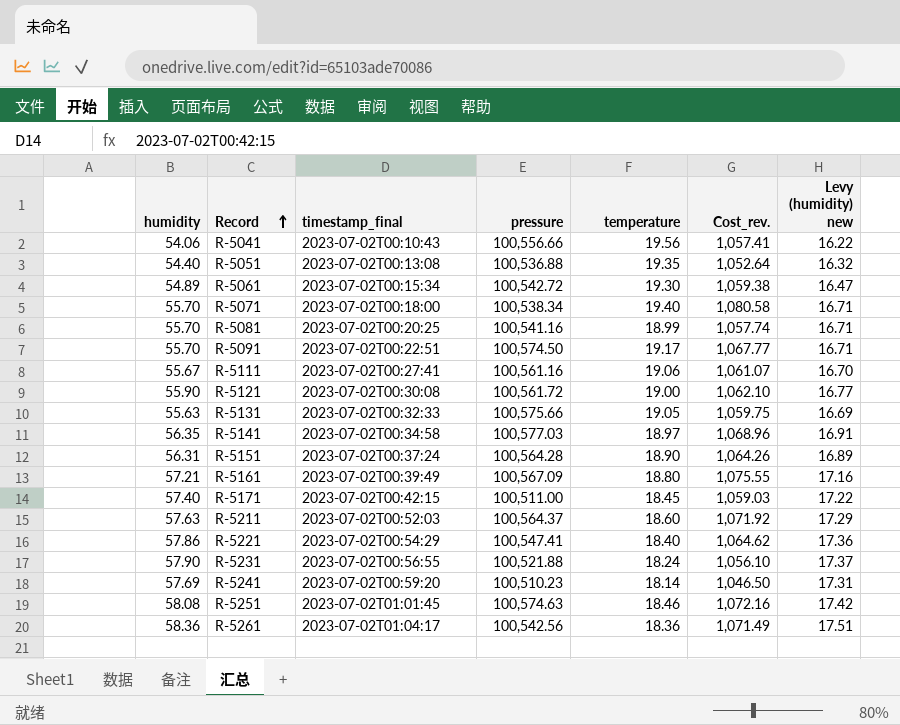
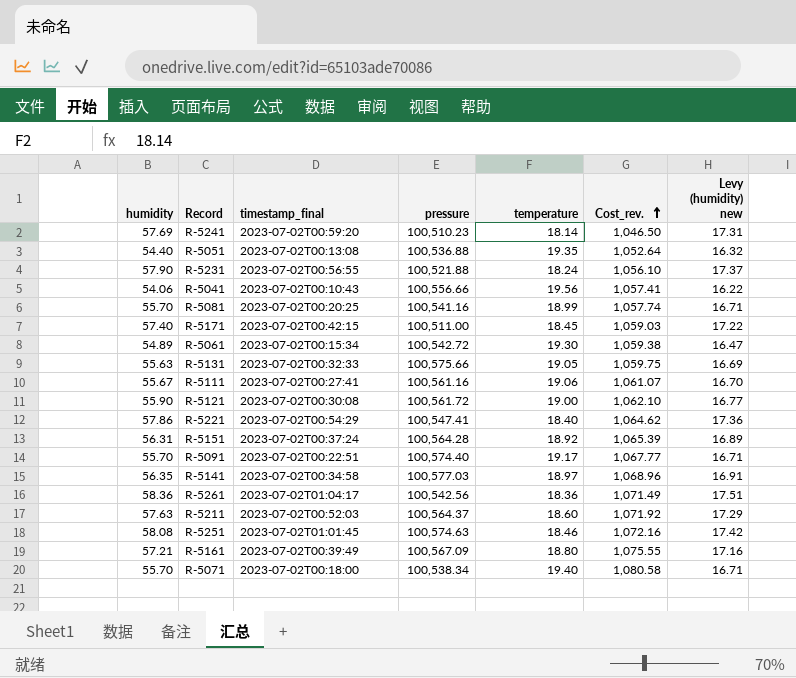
row order: Record ascending -> Cost_rev. ascending
R-5151 | temperature: 18.90 -> 18.92
R-5151 | Cost_rev.: 1,064.26 -> 1,065.39
R-5091 | pressure: 100,574.50 -> 100,574.40

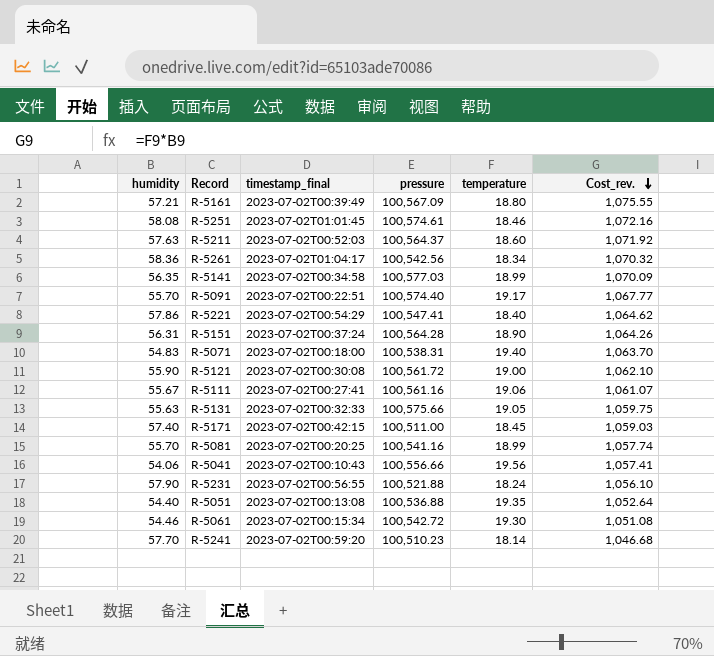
row order: Cost_rev. ascending -> Cost_rev. descending
column Levy (humidity) new | formula: [humidity] * 0.3 -> none
R-5251 | pressure: 100,574.63 -> 100,574.61
R-5261 | temperature: 18.36 -> 18.34
R-5261 | Cost_rev.: 1,071.49 -> 1,070.32
R-5141 | temperature: 18.97 -> 18.99
R-5141 | Cost_rev.: 1,068.96 -> 1,070.09
R-5151 | temperature: 18.92 -> 18.90
R-5151 | Cost_rev.: 1,065.39 -> 1,064.26
R-5071 | humidity: 55.70 -> 54.83
R-5071 | pressure: 100,538.34 -> 100,538.31
R-5071 | Cost_rev.: 1,080.58 -> 1,063.70
R-5061 | humidity: 54.89 -> 54.46
R-5061 | Cost_rev.: 1,059.38 -> 1,051.08
R-5241 | humidity: 57.69 -> 57.70
R-5241 | Cost_rev.: 1,046.50 -> 1,046.68

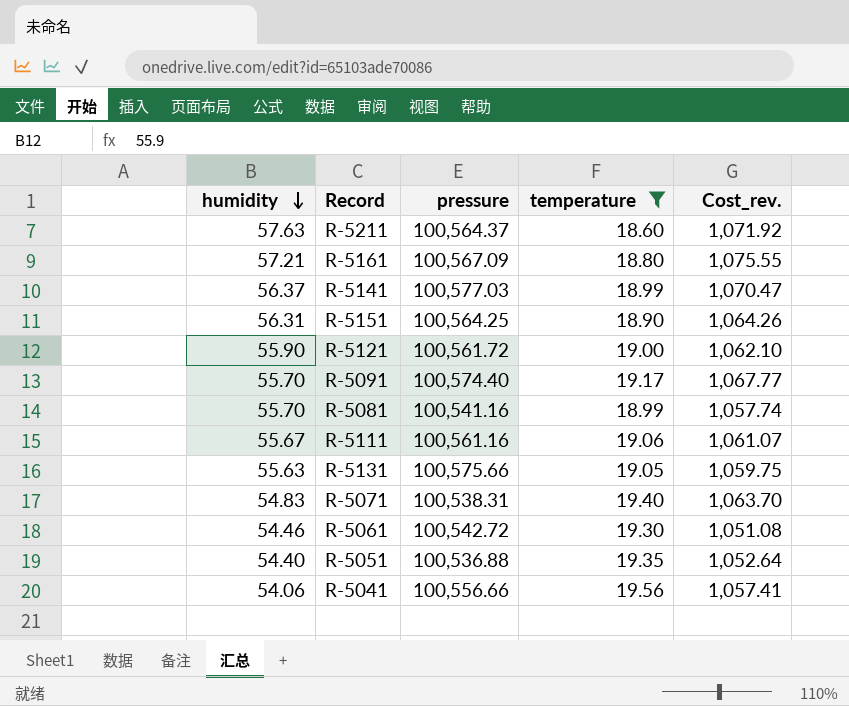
filter: none -> temperature >= 18.60
row order: Cost_rev. descending -> humidity descending
column timestamp_final | position: 3 -> none
R-5141 | humidity: 56.35 -> 56.37
R-5141 | Cost_rev.: 1,070.09 -> 1,070.47
R-5151 | pressure: 100,564.28 -> 100,564.25

